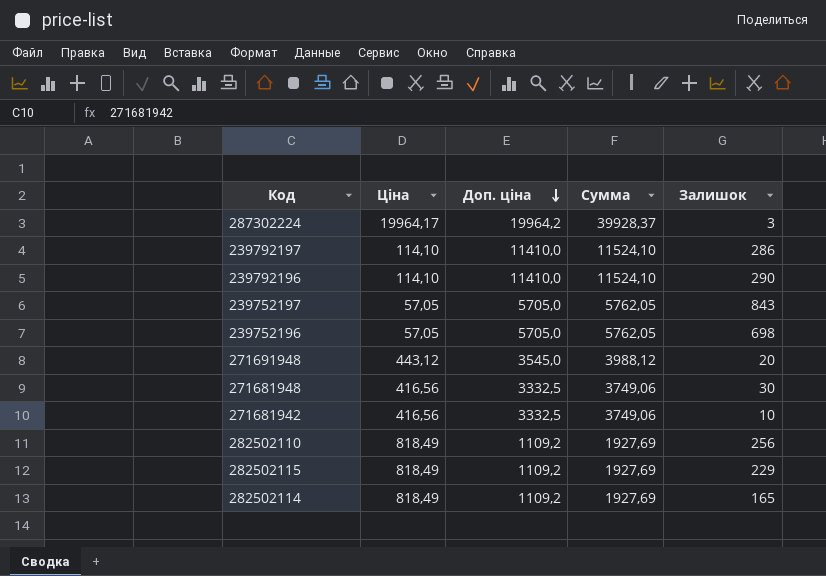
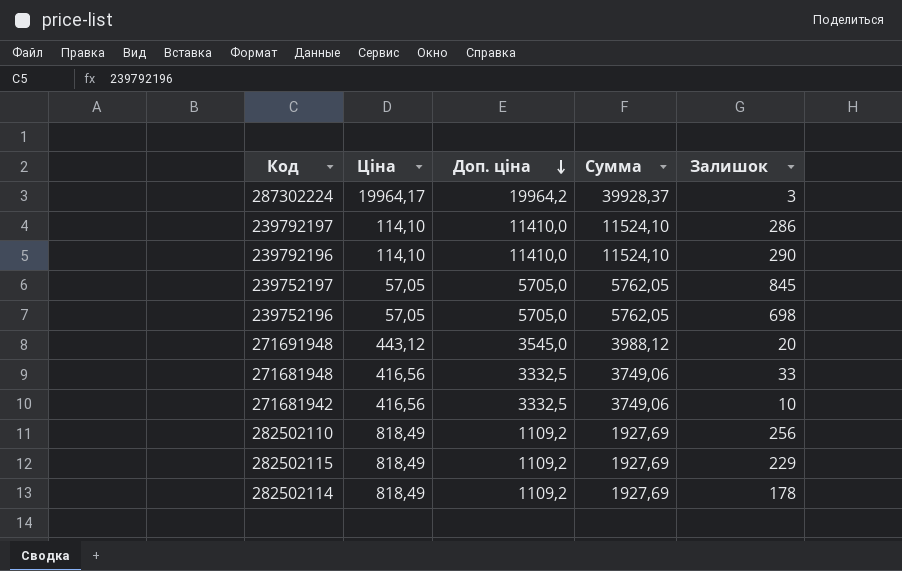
239752197 | Залишок: 843 -> 845
271681948 | Залишок: 30 -> 33
282502114 | Залишок: 165 -> 178

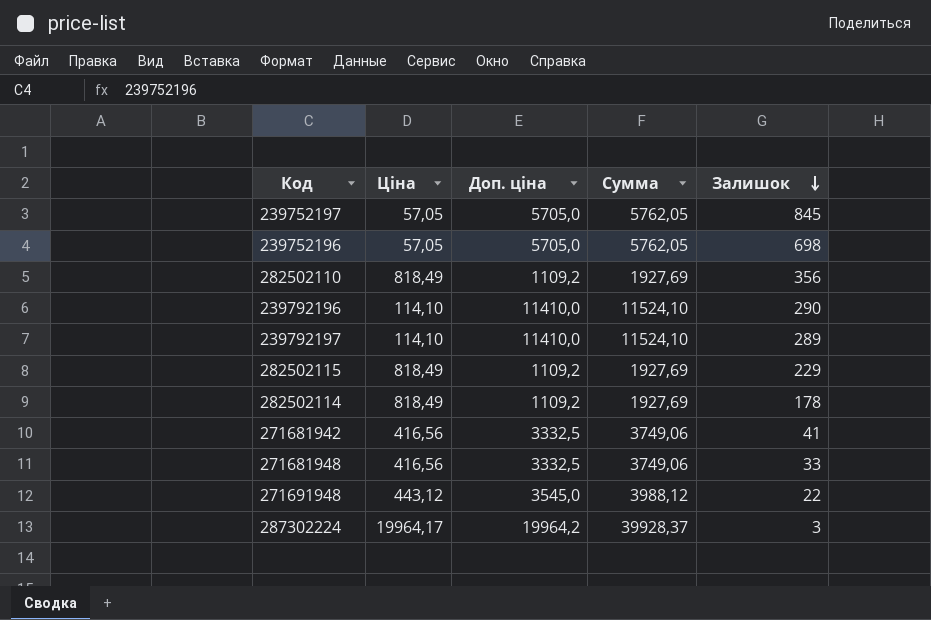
row order: Доп. ціна descending -> Залишок descending
282502110 | Залишок: 256 -> 356
239792197 | Залишок: 286 -> 289
271681942 | Залишок: 10 -> 41
271691948 | Залишок: 20 -> 22

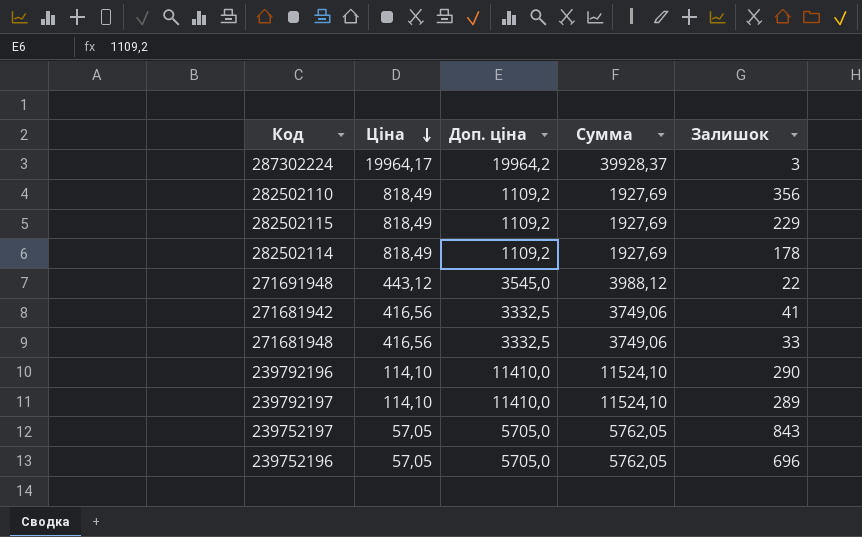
row order: Залишок descending -> Ціна descending
239752197 | Залишок: 845 -> 843
239752196 | Залишок: 698 -> 696

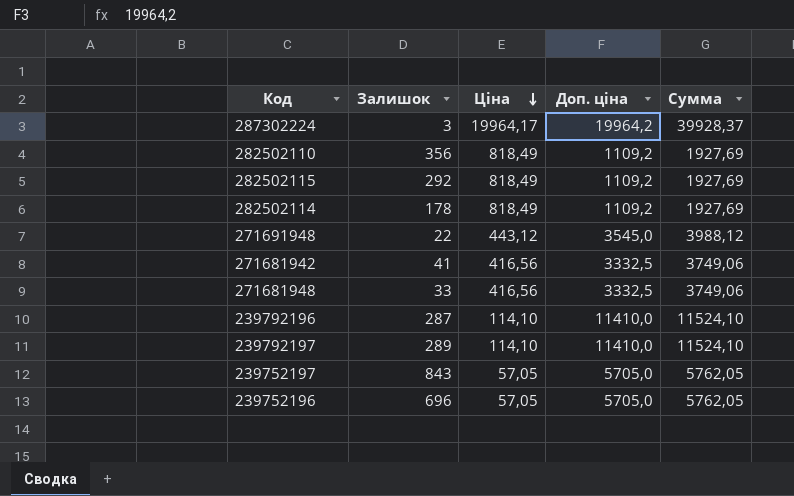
column Залишок | position: 5 -> 2
282502115 | Залишок: 229 -> 292
239792196 | Залишок: 290 -> 287

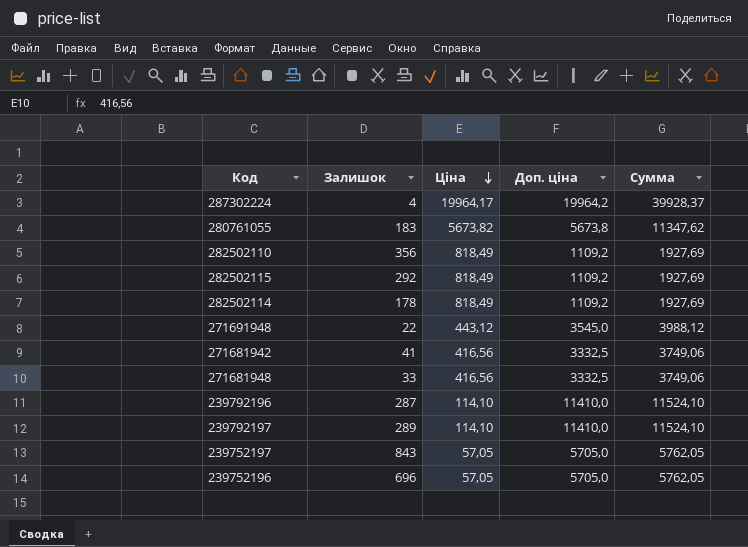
287302224 | Залишок: 3 -> 4
row 280761055: none -> 183 | 5673,82 | 5673,8 | 11347,62

